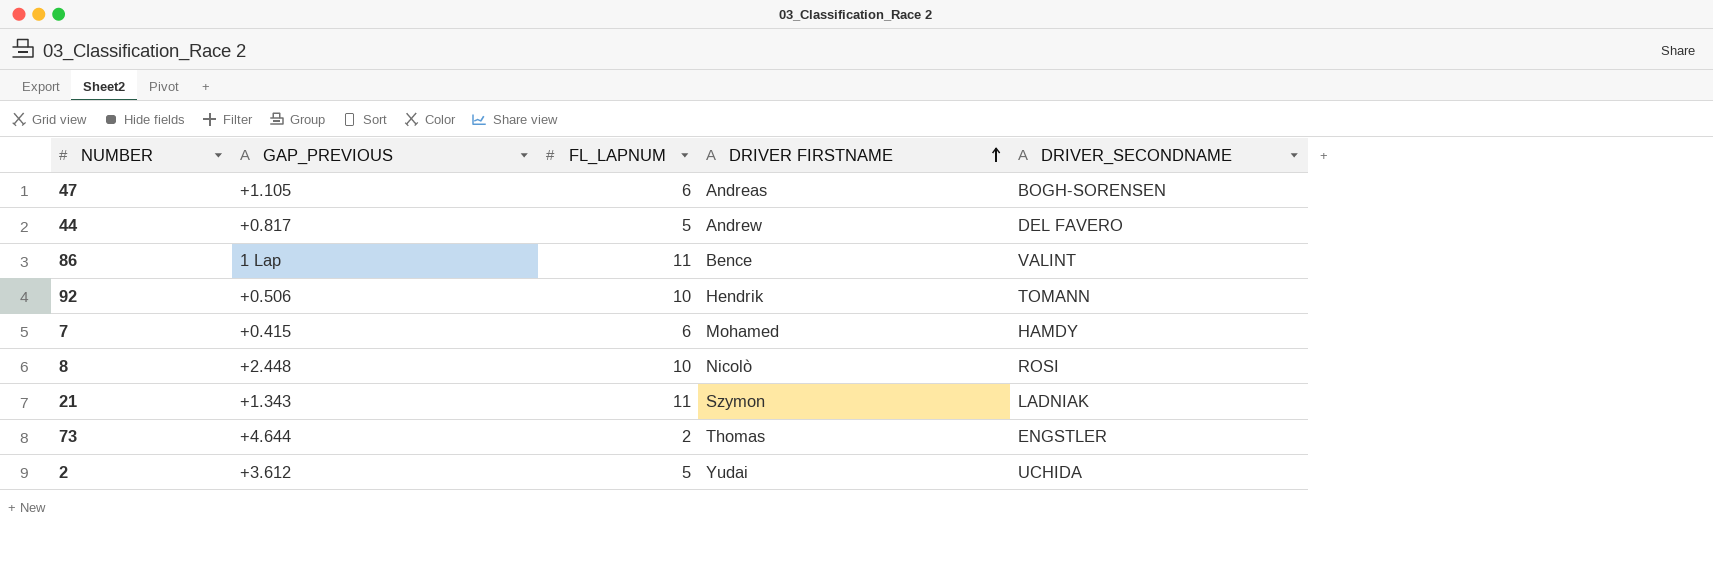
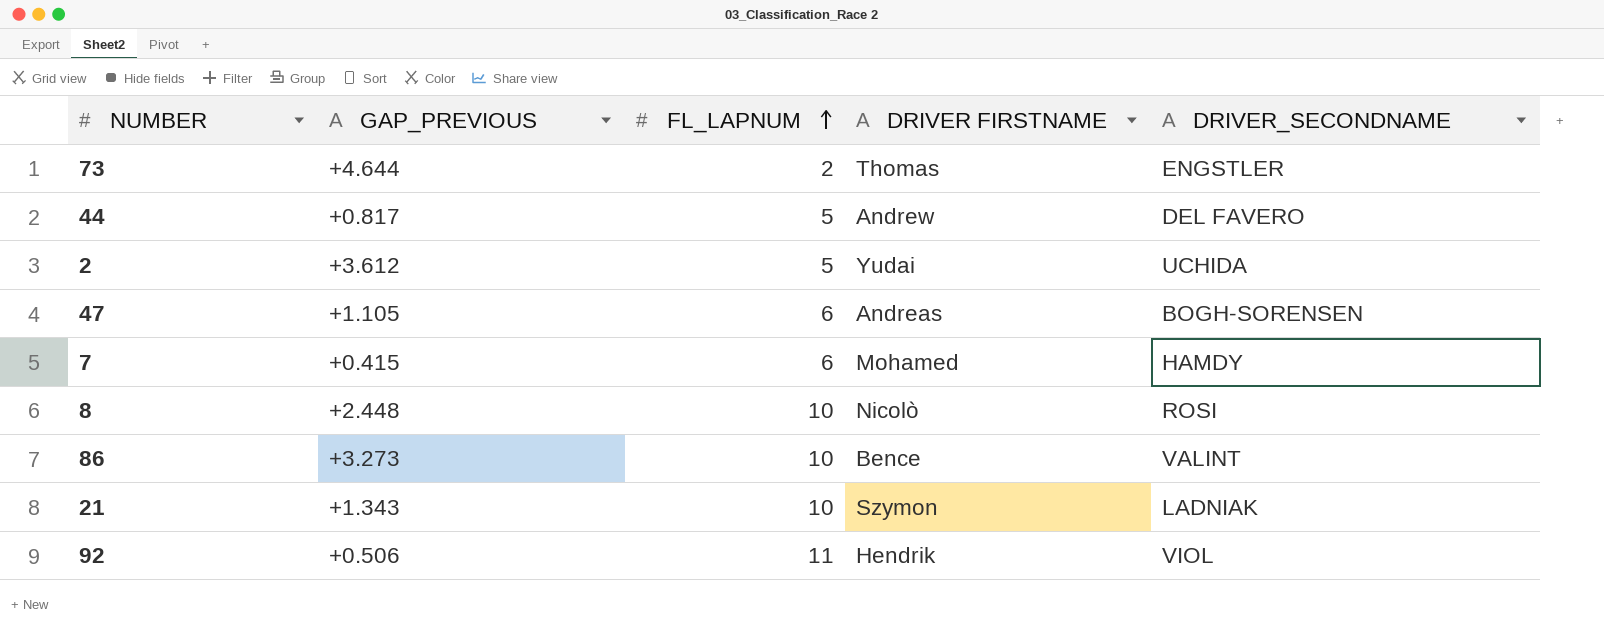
row order: DRIVER FIRSTNAME ascending -> FL_LAPNUM ascending
86 | GAP_PREVIOUS: 1 Lap -> +3.273
86 | FL_LAPNUM: 11 -> 10
21 | FL_LAPNUM: 11 -> 10
92 | FL_LAPNUM: 10 -> 11
92 | DRIVER_SECONDNAME: TOMANN -> VIOL

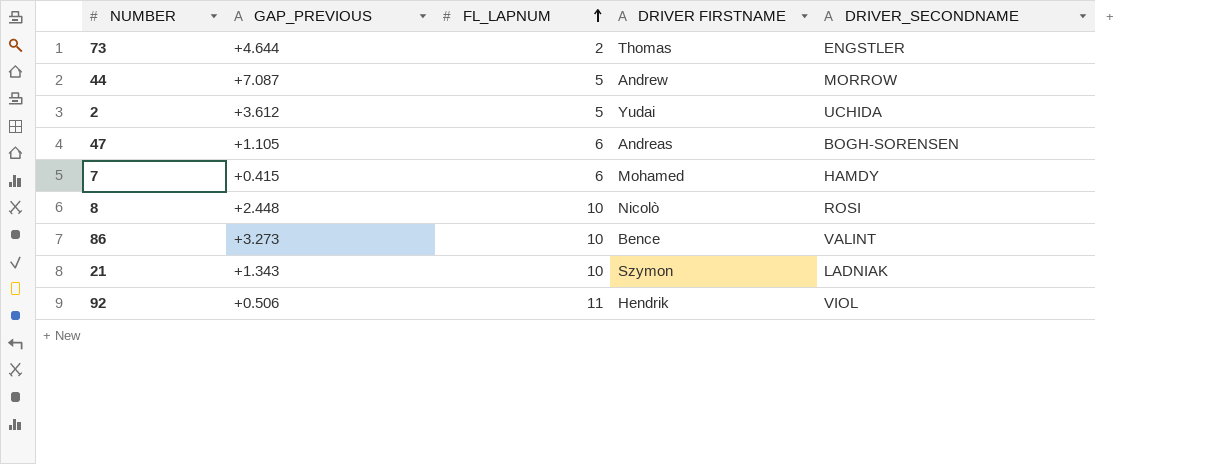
44 | GAP_PREVIOUS: +0.817 -> +7.087
44 | DRIVER_SECONDNAME: DEL FAVERO -> MORROW

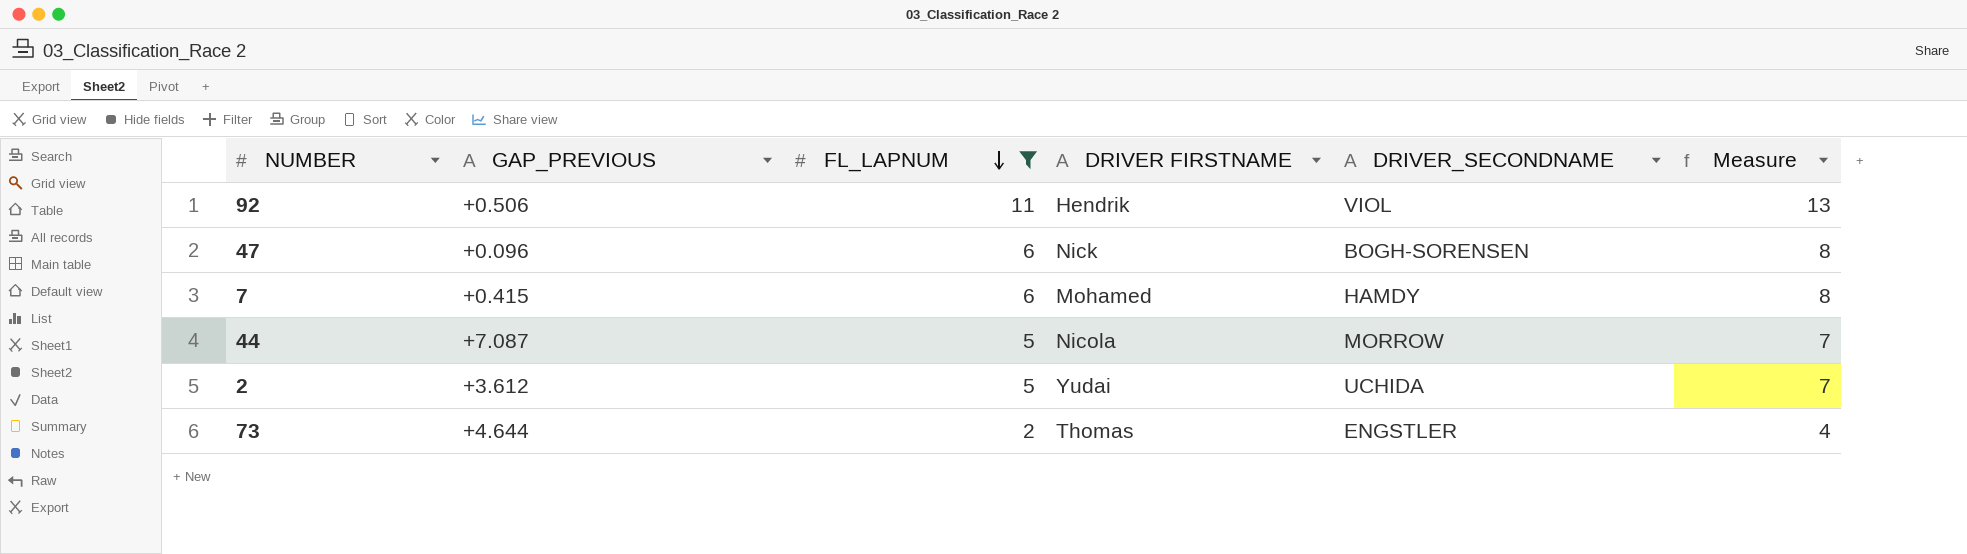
filter: none -> FL_LAPNUM != 10
row order: FL_LAPNUM ascending -> FL_LAPNUM descending
column Measure | formula: none -> [FL_LAPNUM] + 2
47 | GAP_PREVIOUS: +1.105 -> +0.096
47 | DRIVER FIRSTNAME: Andreas -> Nick
44 | DRIVER FIRSTNAME: Andrew -> Nicola

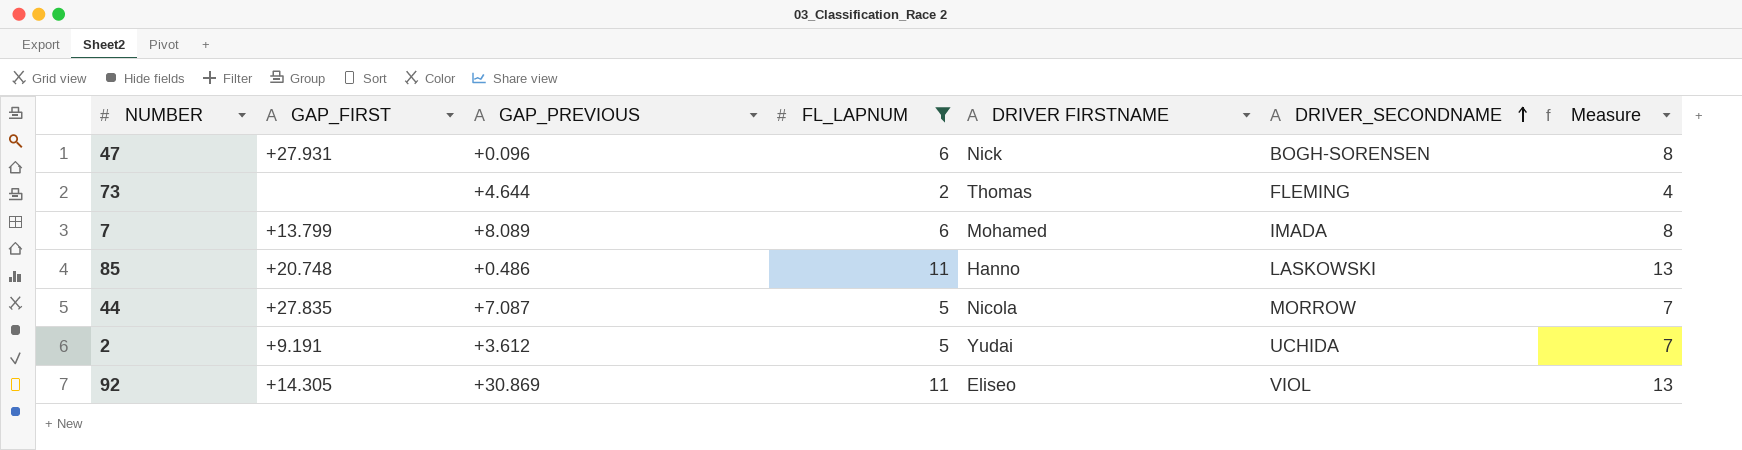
row order: FL_LAPNUM descending -> DRIVER_SECONDNAME ascending
column GAP_FIRST | position: none -> 2
73 | DRIVER_SECONDNAME: ENGSTLER -> FLEMING
7 | GAP_PREVIOUS: +0.415 -> +8.089
7 | DRIVER_SECONDNAME: HAMDY -> IMADA
row 85: none -> +20.748 | +0.486 | 11 | Hanno | LASKOWSKI | 13
92 | GAP_PREVIOUS: +0.506 -> +30.869
92 | DRIVER FIRSTNAME: Hendrik -> Eliseo

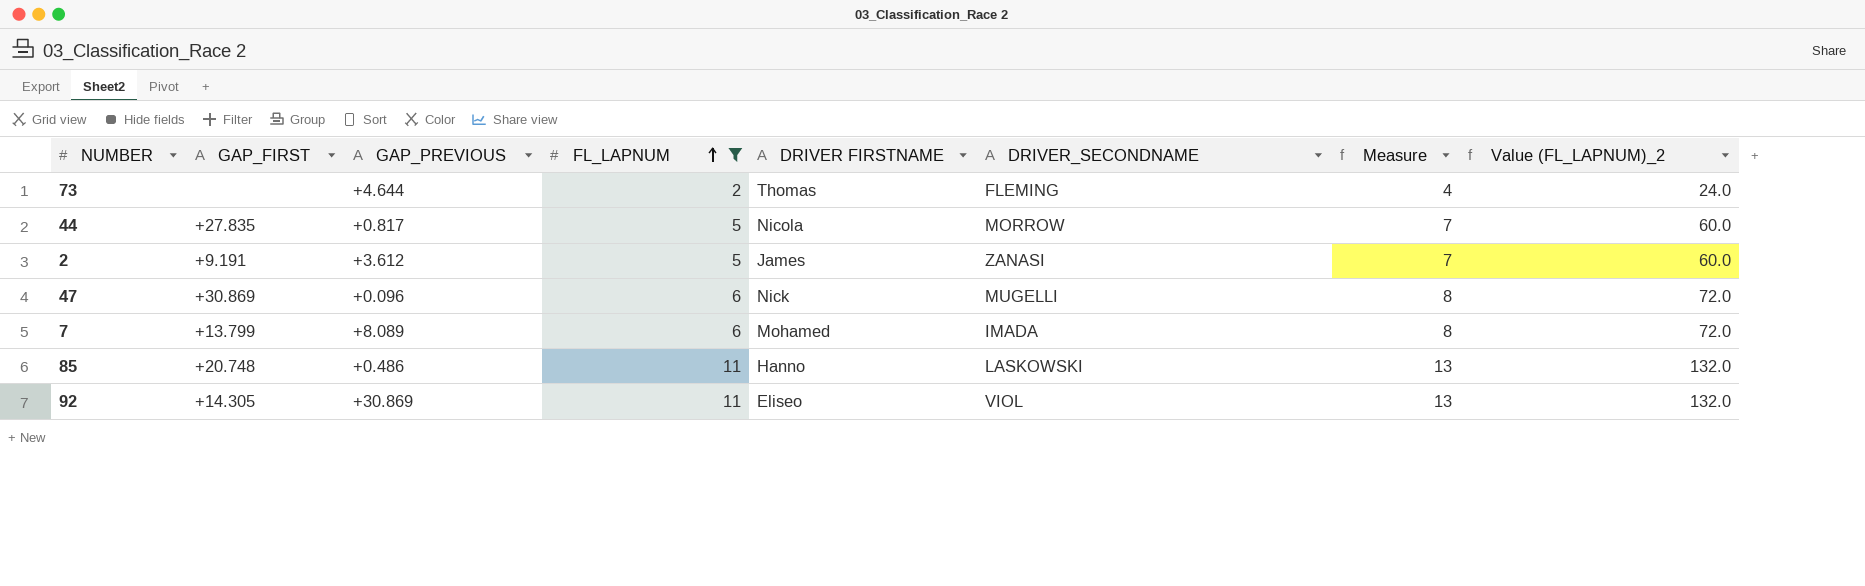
row order: DRIVER_SECONDNAME ascending -> FL_LAPNUM ascending
column Value (FL_LAPNUM)_2 | formula: none -> [FL_LAPNUM] * 12
44 | GAP_PREVIOUS: +7.087 -> +0.817
2 | DRIVER FIRSTNAME: Yudai -> James
2 | DRIVER_SECONDNAME: UCHIDA -> ZANASI
47 | GAP_FIRST: +27.931 -> +30.869
47 | DRIVER_SECONDNAME: BOGH-SORENSEN -> MUGELLI

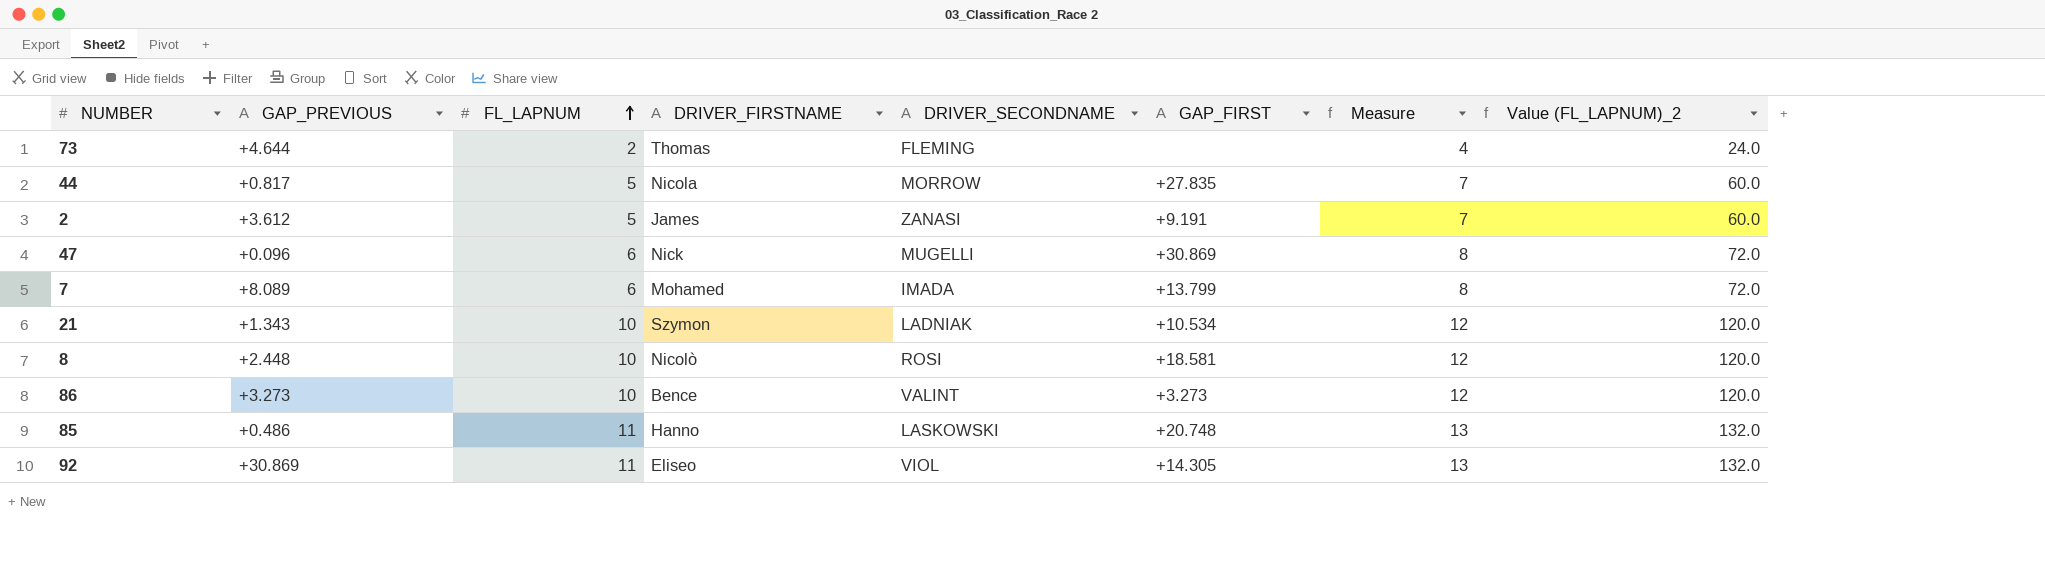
filter: FL_LAPNUM != 10 -> none
column name: DRIVER FIRSTNAME -> DRIVER_FIRSTNAME
column GAP_FIRST | position: 2 -> 6

